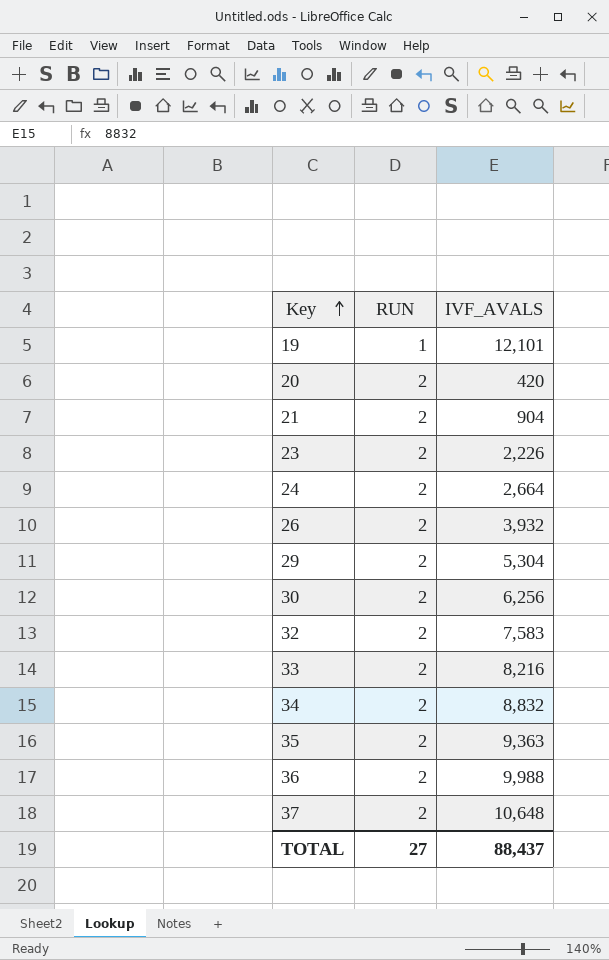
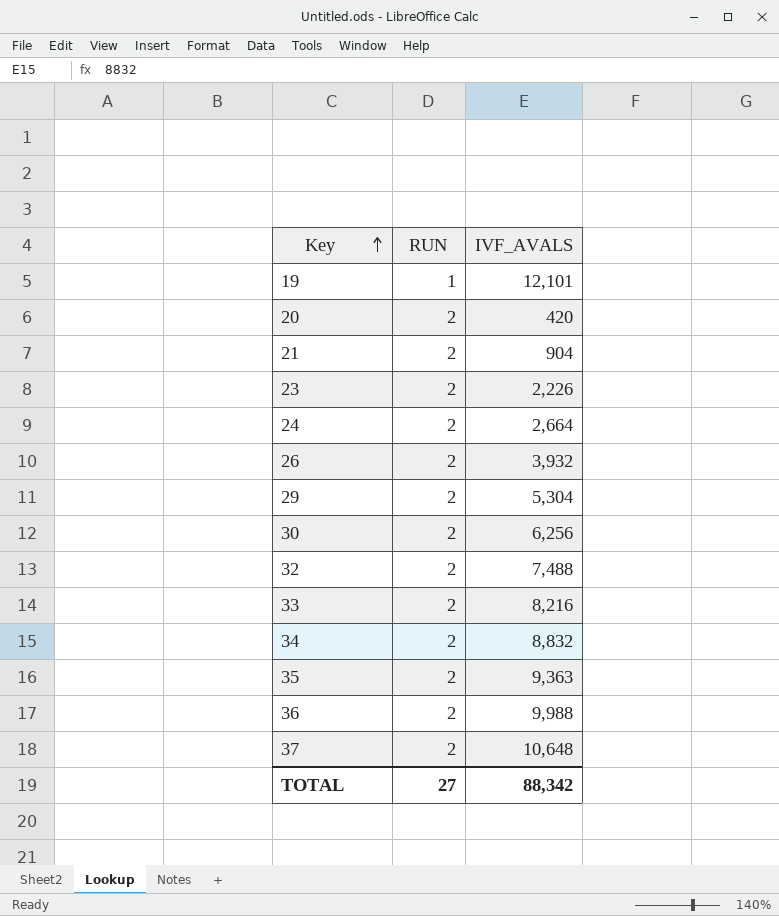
32 | IVF_AVALS: 7,583 -> 7,488
TOTAL | IVF_AVALS: 88,437 -> 88,342

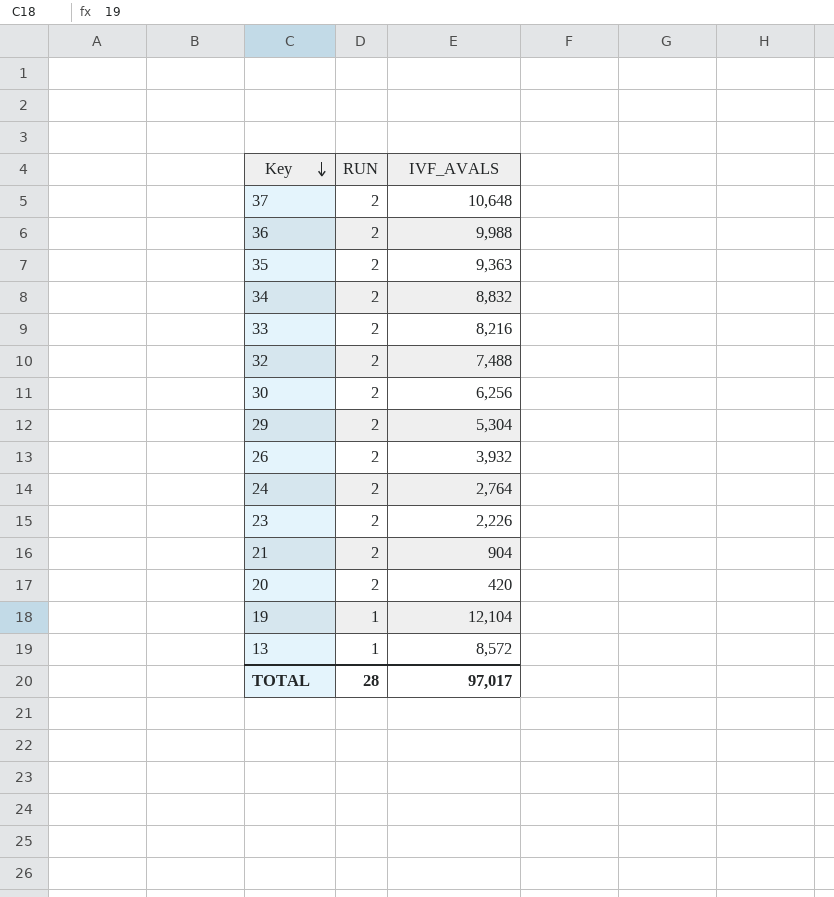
row order: Key ascending -> Key descending
24 | IVF_AVALS: 2,664 -> 2,764
19 | IVF_AVALS: 12,101 -> 12,104
row 13: none -> 1 | 8,572
TOTAL | RUN: 27 -> 28
TOTAL | IVF_AVALS: 88,342 -> 97,017

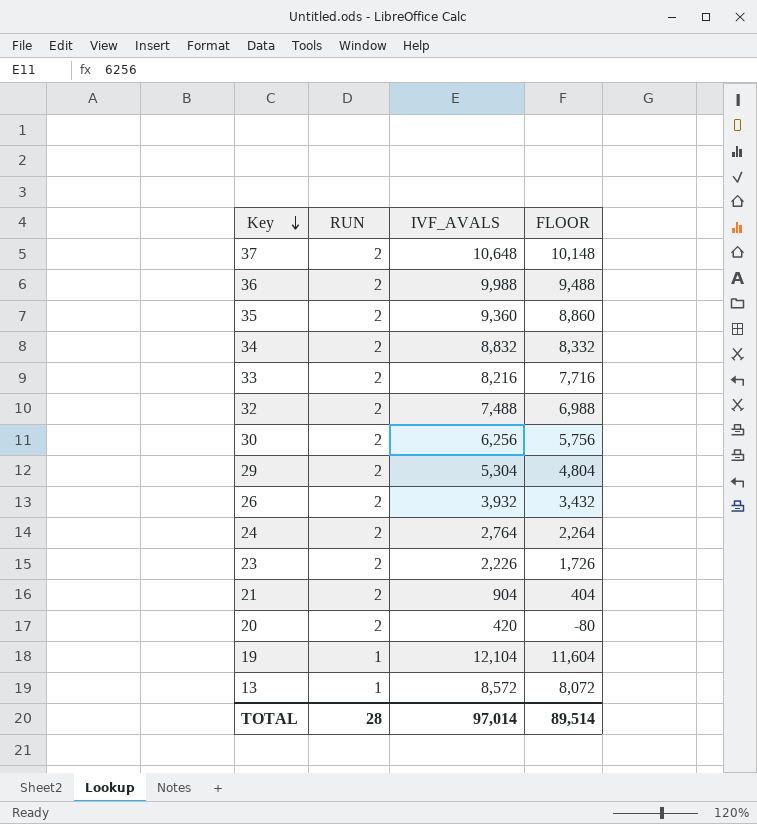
column FLOOR | formula: none -> [IVF_AVALS] - 500
35 | IVF_AVALS: 9,363 -> 9,360
TOTAL | IVF_AVALS: 97,017 -> 97,014

